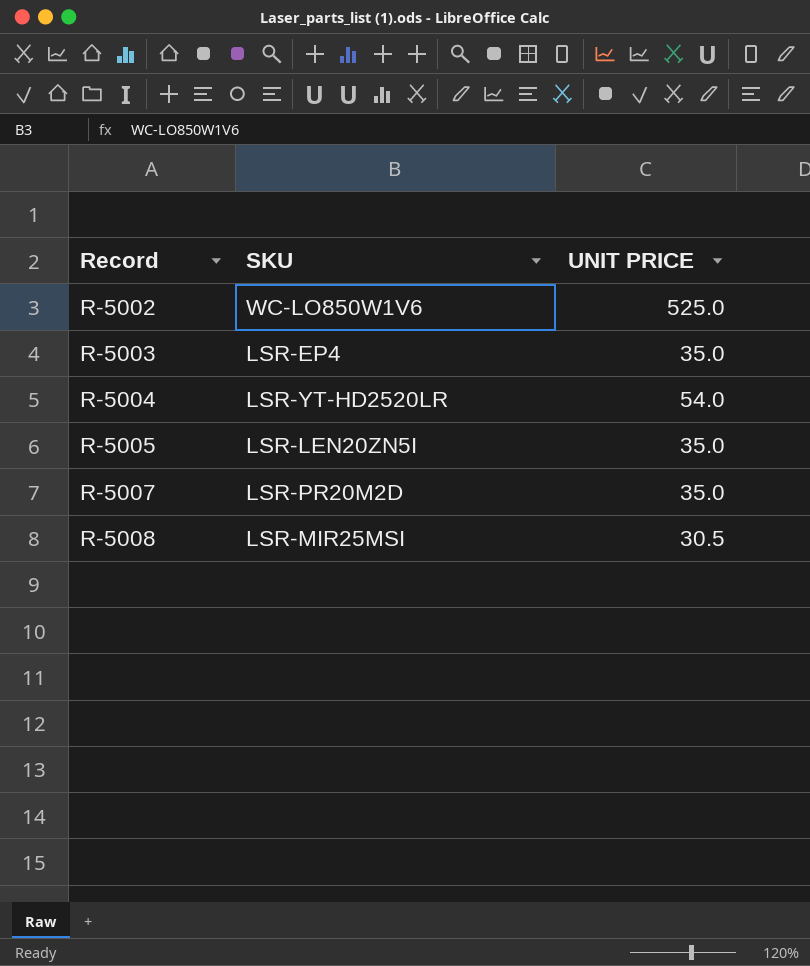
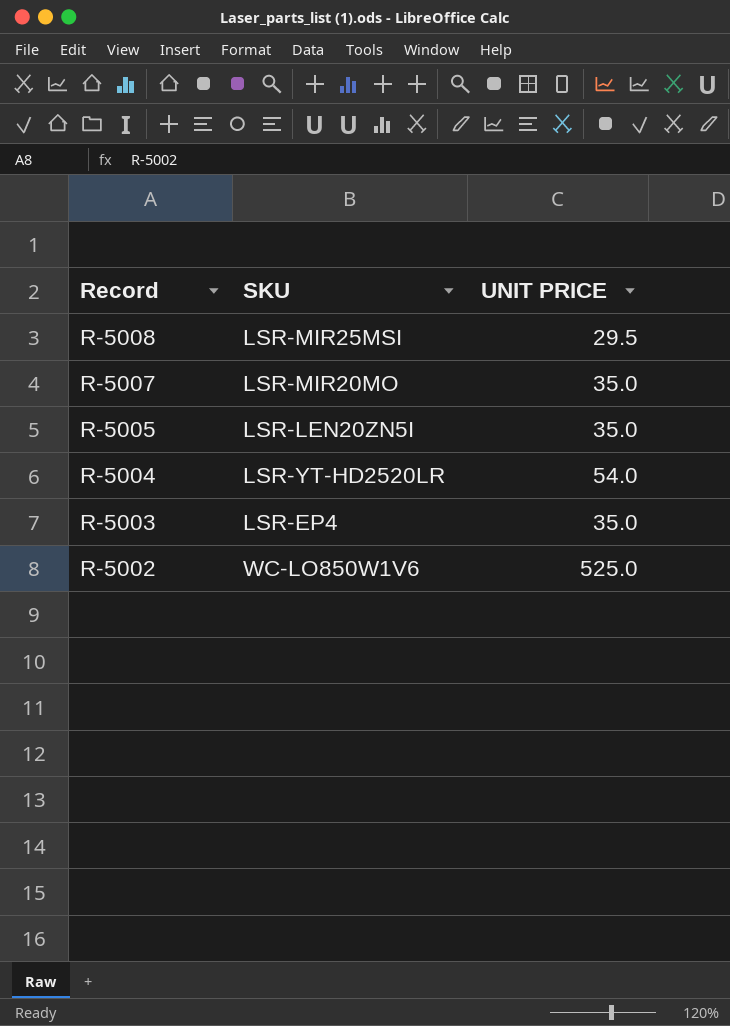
row order: Record ascending -> Record descending
R-5008 | UNIT PRICE: 30.5 -> 29.5
R-5007 | SKU: LSR-PR20M2D -> LSR-MIR20MO

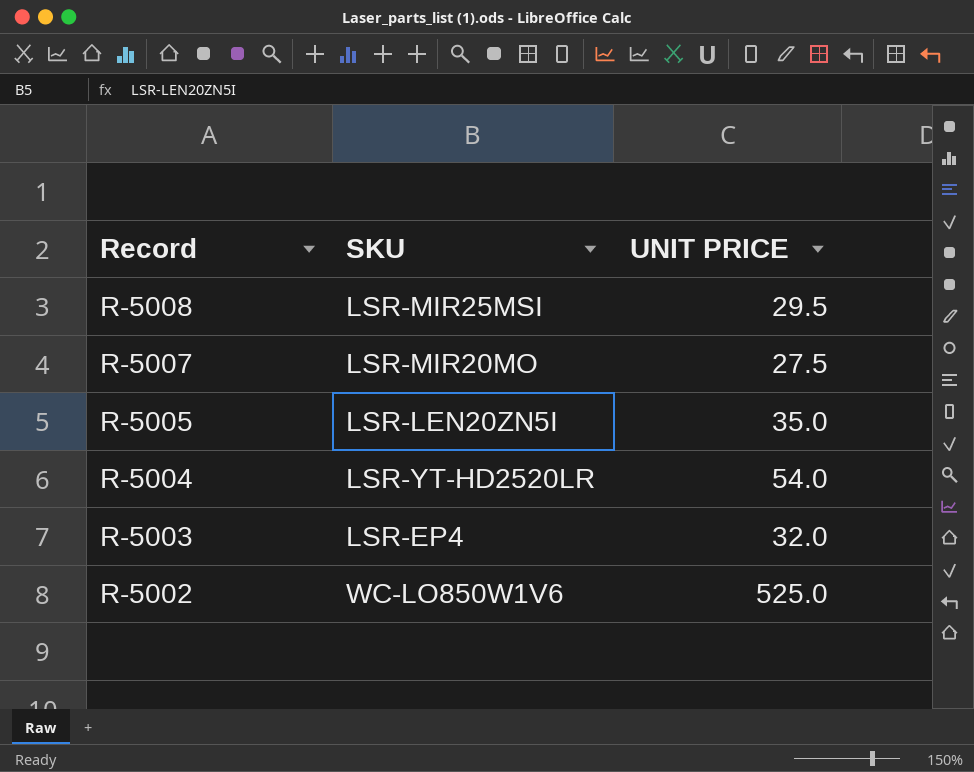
R-5007 | UNIT PRICE: 35.0 -> 27.5
R-5003 | UNIT PRICE: 35.0 -> 32.0

